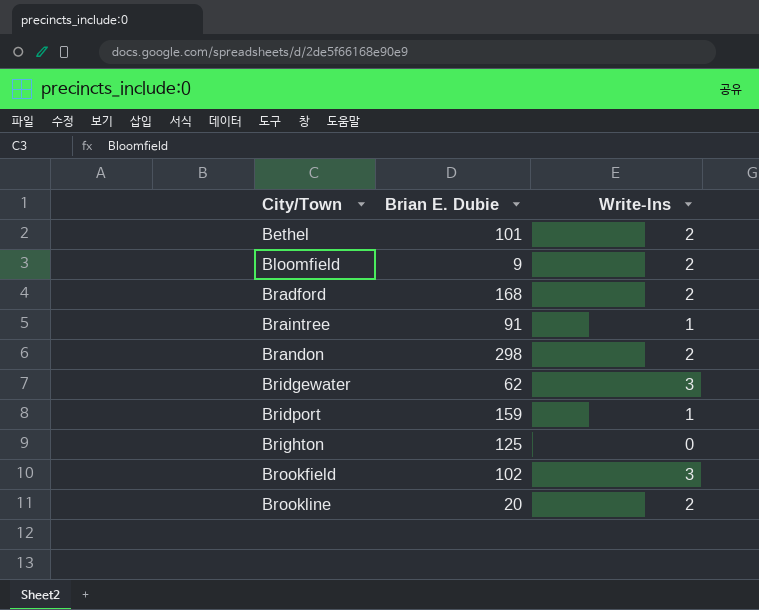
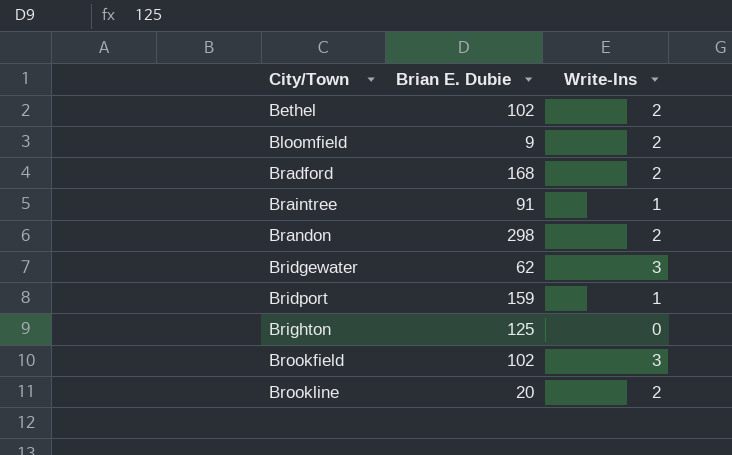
Bethel | Brian E. Dubie: 101 -> 102

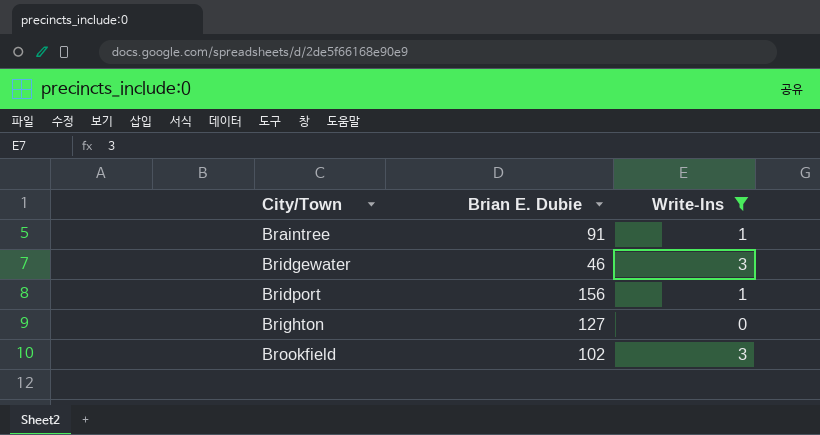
filter: none -> Write-Ins != 2
Bridgewater | Brian E. Dubie: 62 -> 46
Bridport | Brian E. Dubie: 159 -> 156
Brighton | Brian E. Dubie: 125 -> 127

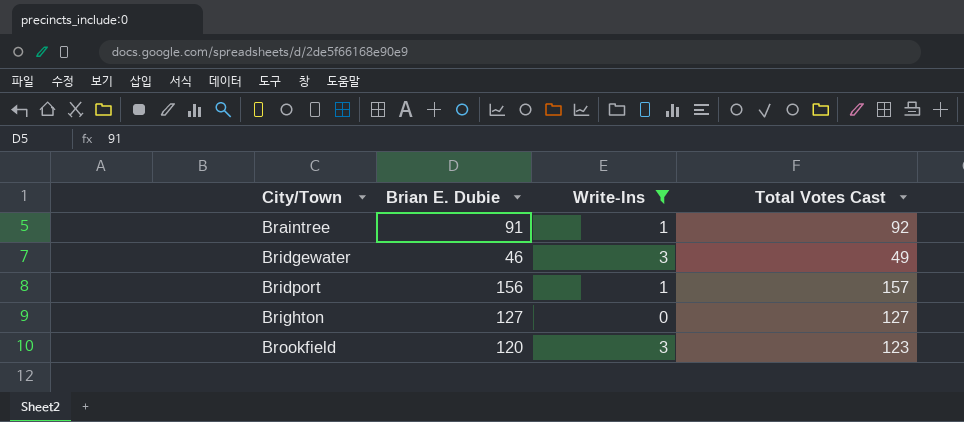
column Total Votes Cast | formula: none -> [Brian E. Dubie] + [Write-Ins]
Brookfield | Brian E. Dubie: 102 -> 120

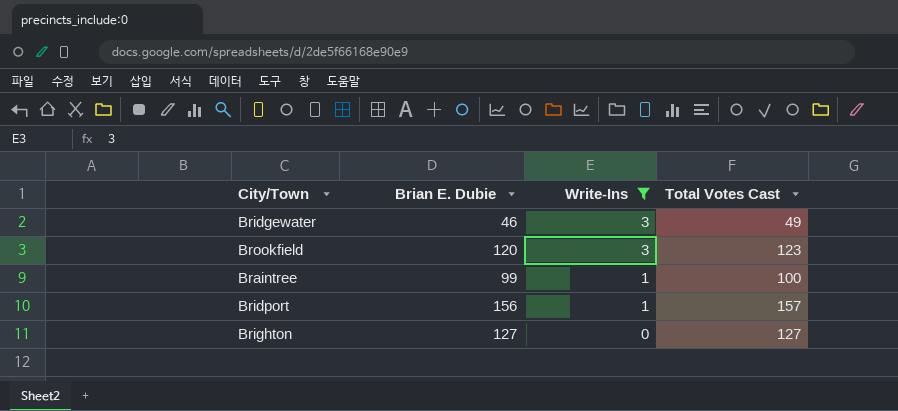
row order: City/Town ascending -> Write-Ins descending
Braintree | Brian E. Dubie: 91 -> 99
Braintree | Total Votes Cast: 92 -> 100

